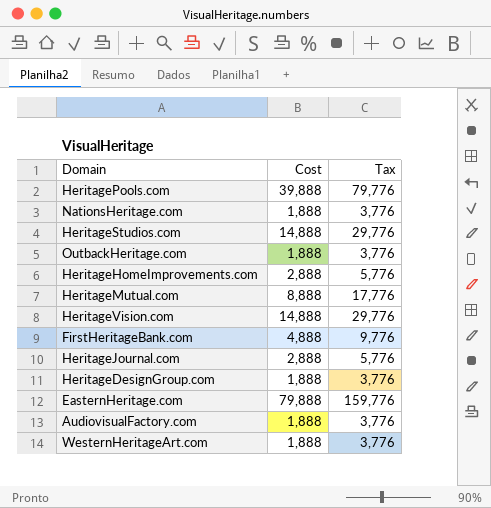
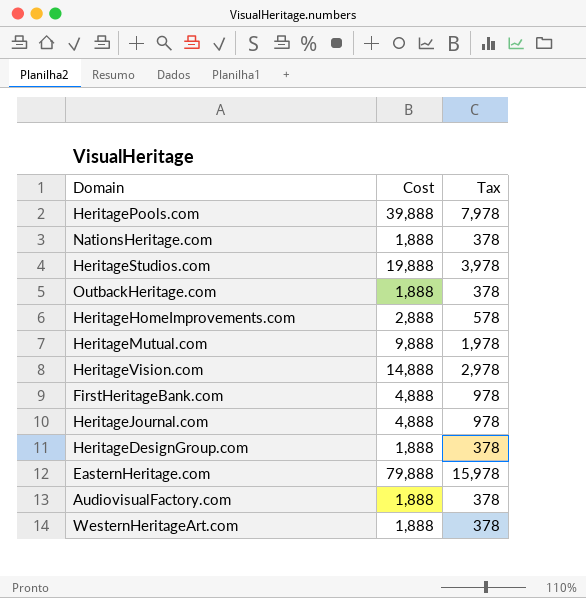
column Tax | formula: [Cost] * 2 -> [Cost] * 0.2
HeritageStudios.com | Cost: 14,888 -> 19,888
HeritageMutual.com | Cost: 8,888 -> 9,888
HeritageJournal.com | Cost: 2,888 -> 4,888

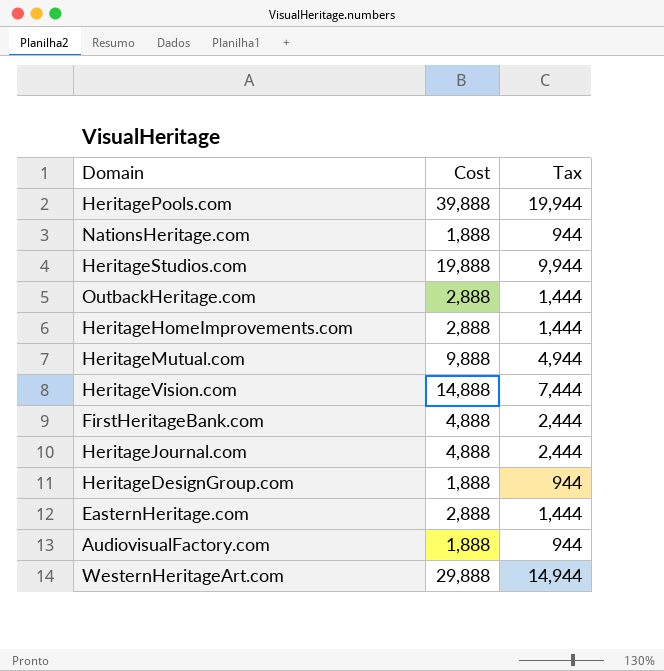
column Tax | formula: [Cost] * 0.2 -> [Cost] * 0.5
OutbackHeritage.com | Cost: 1,888 -> 2,888
EasternHeritage.com | Cost: 79,888 -> 2,888
WesternHeritageArt.com | Cost: 1,888 -> 29,888

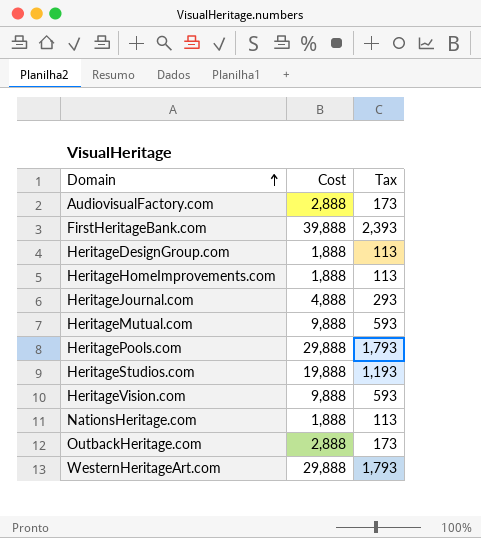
row order: none -> Domain ascending
column Tax | formula: [Cost] * 0.5 -> [Cost] * 0.06
row EasternHeritage.com: 2,888 | 1,444 -> none
AudiovisualFactory.com | Cost: 1,888 -> 2,888
FirstHeritageBank.com | Cost: 4,888 -> 39,888
HeritageHomeImprovements.com | Cost: 2,888 -> 1,888
HeritagePools.com | Cost: 39,888 -> 29,888
HeritageVision.com | Cost: 14,888 -> 9,888

